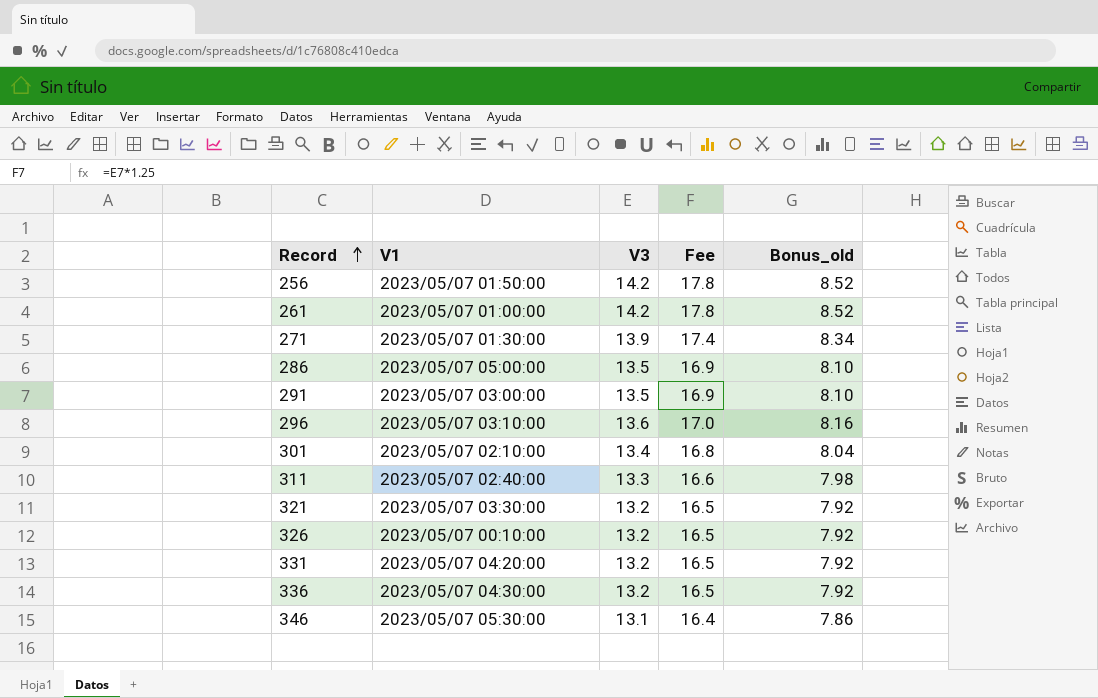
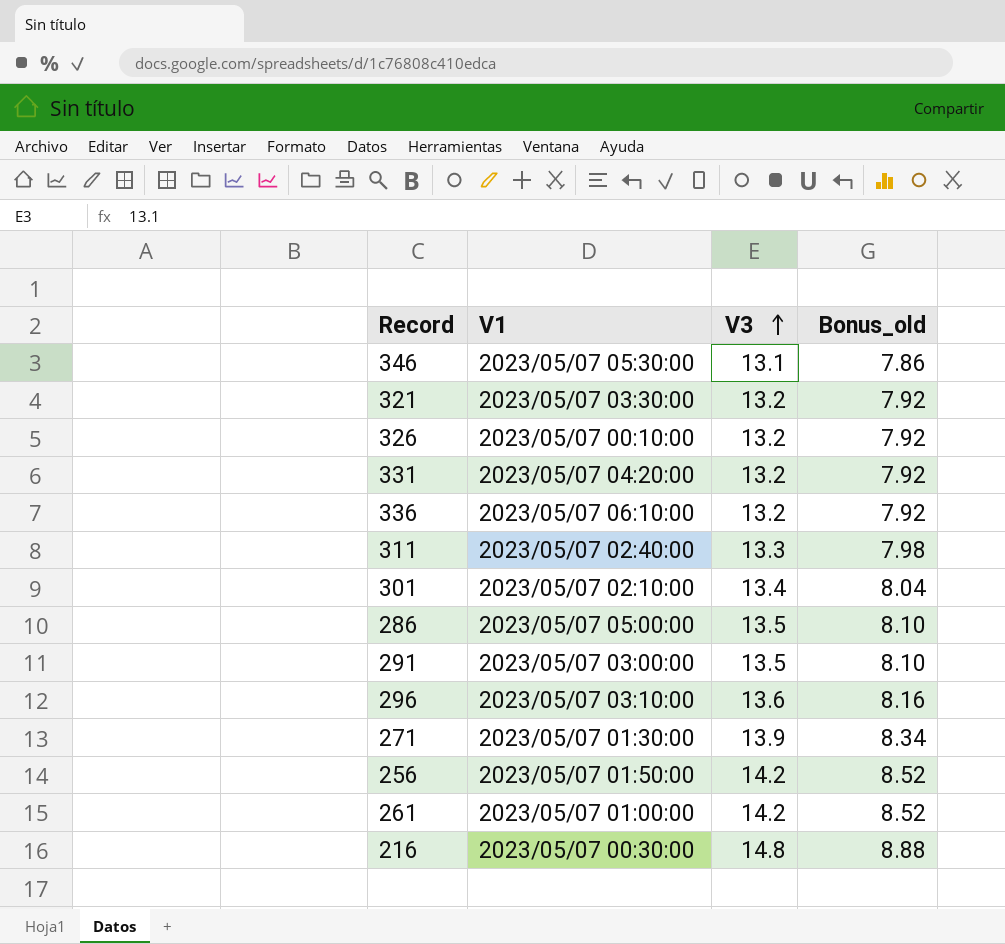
row order: Record ascending -> V3 ascending
column Fee | formula: [V3] * 1.25 -> none
336 | V1: 2023/05/07 04:30:00 -> 2023/05/07 06:10:00
row 216: none -> 2023/05/07 00:30:00 | 14.8 | 8.88

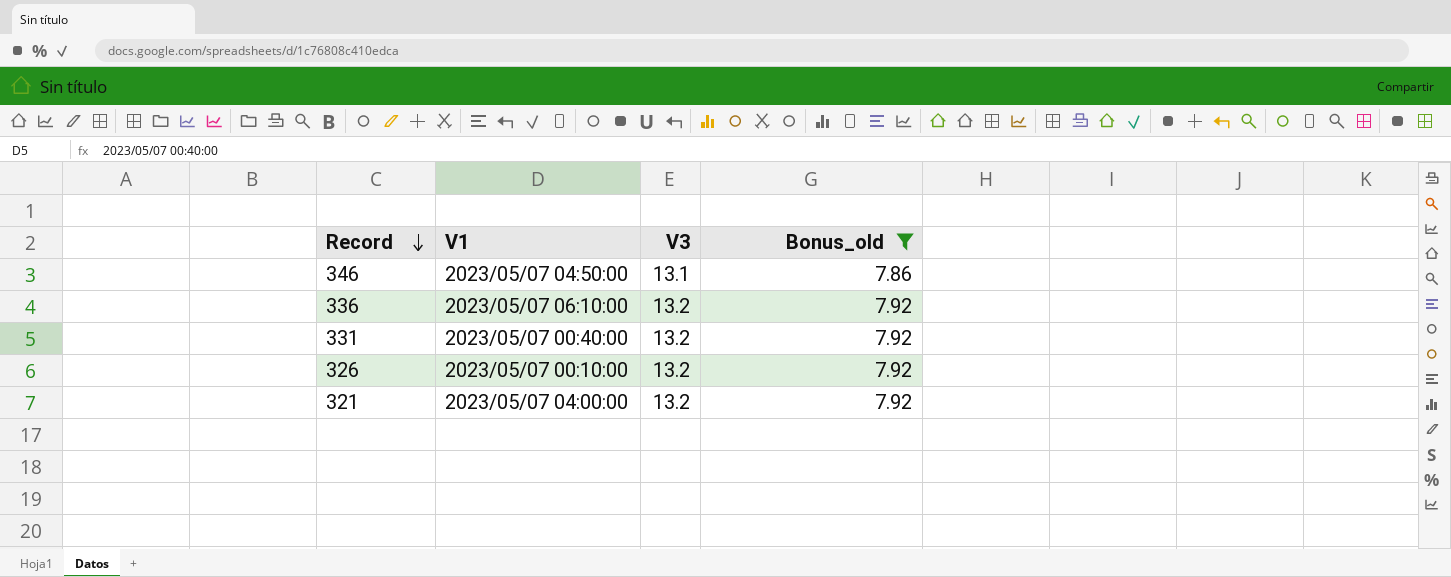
filter: none -> Bonus_old <= 7.92
row order: V3 ascending -> Record descending
346 | V1: 2023/05/07 05:30:00 -> 2023/05/07 04:50:00
331 | V1: 2023/05/07 04:20:00 -> 2023/05/07 00:40:00
321 | V1: 2023/05/07 03:30:00 -> 2023/05/07 04:00:00

